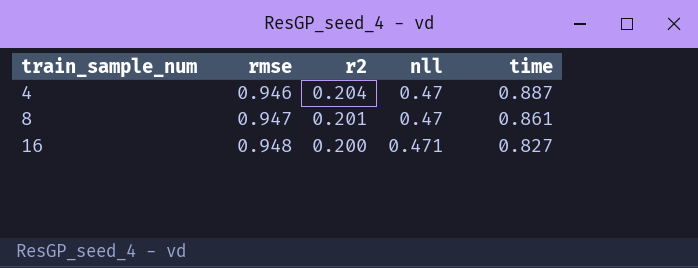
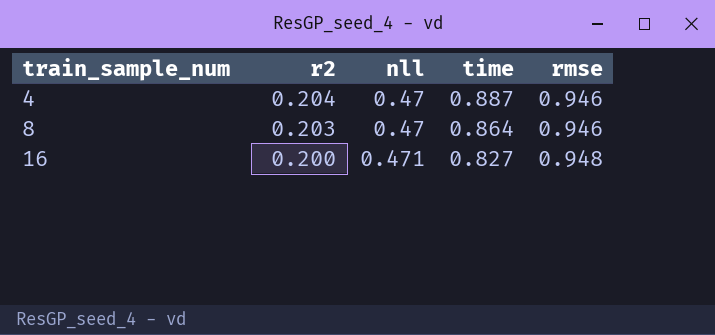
column rmse | position: 2 -> 5
8 | r2: 0.201 -> 0.203
8 | time: 0.861 -> 0.864
8 | rmse: 0.947 -> 0.946

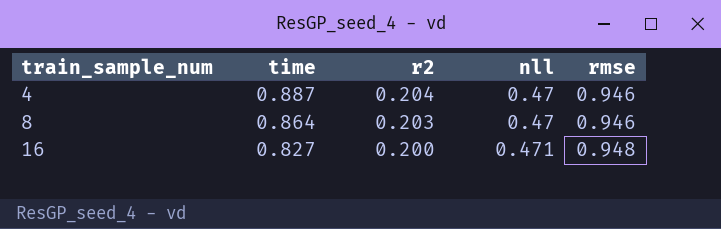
column time | position: 4 -> 2

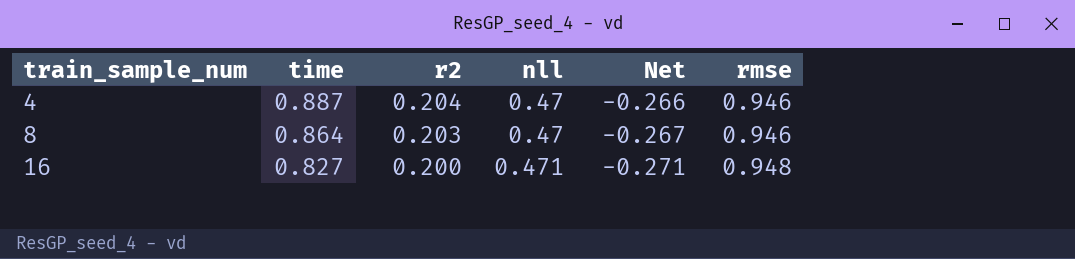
column Net | formula: none -> [r2] - [nll]

